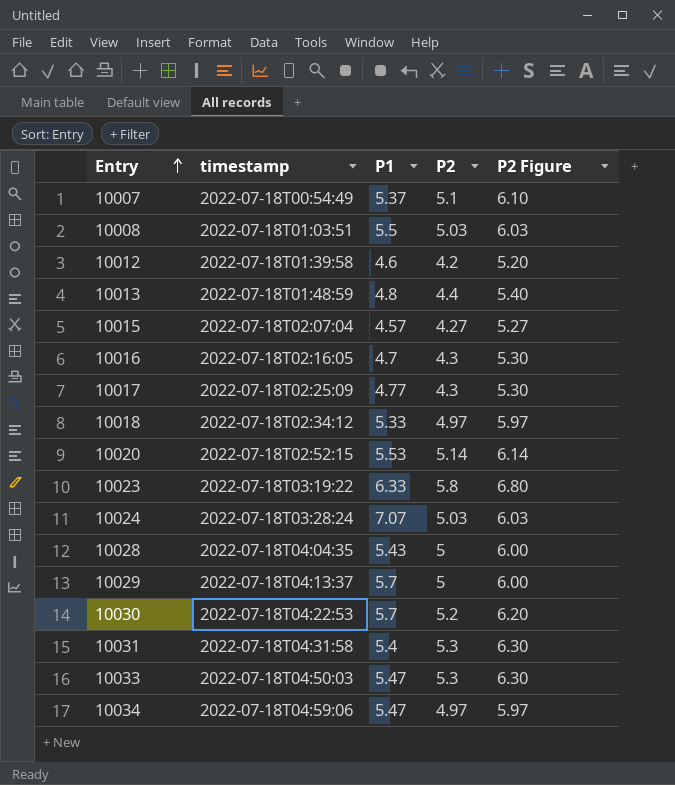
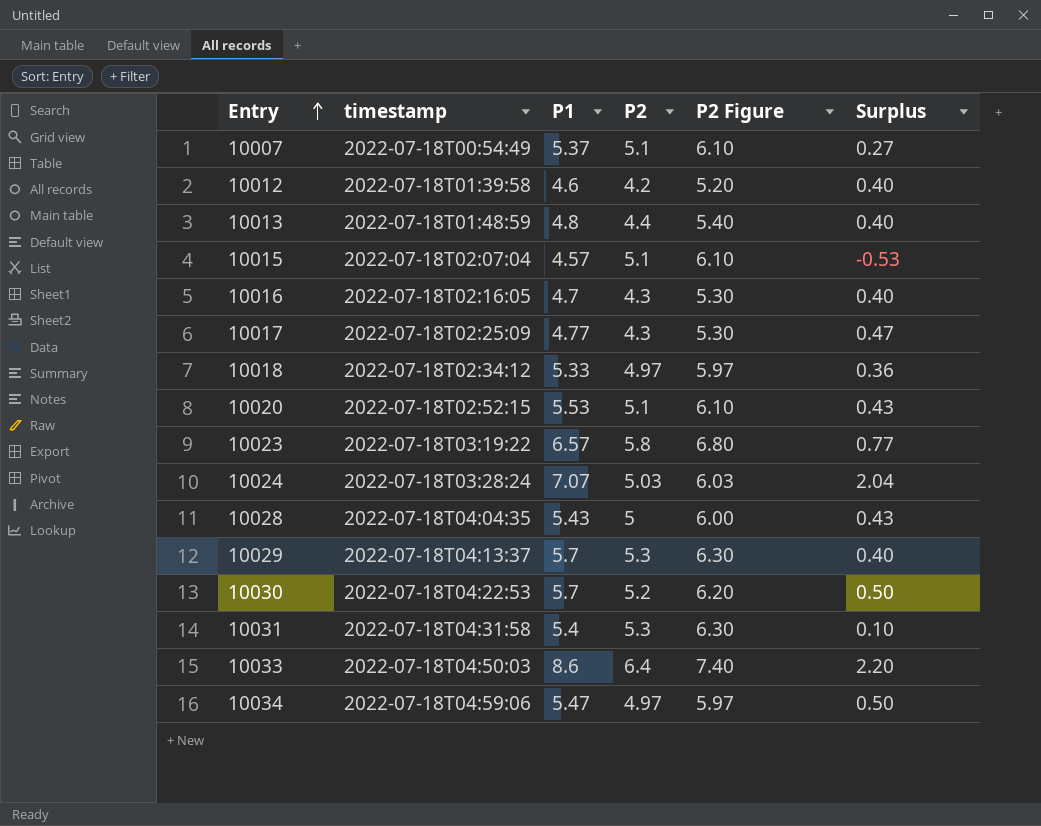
column Surplus | formula: none -> [P1] - [P2]
row 10008: 2022-07-18T01:03:51 | 5.5 | 5.03 | 6.03 -> none
10015 | P2: 4.27 -> 5.1
10015 | P2 Figure: 5.27 -> 6.10
10020 | P2: 5.14 -> 5.1
10020 | P2 Figure: 6.14 -> 6.10
10023 | P1: 6.33 -> 6.57
10029 | P2: 5 -> 5.3
10029 | P2 Figure: 6.00 -> 6.30
10033 | P1: 5.47 -> 8.6
10033 | P2: 5.3 -> 6.4
10033 | P2 Figure: 6.30 -> 7.40

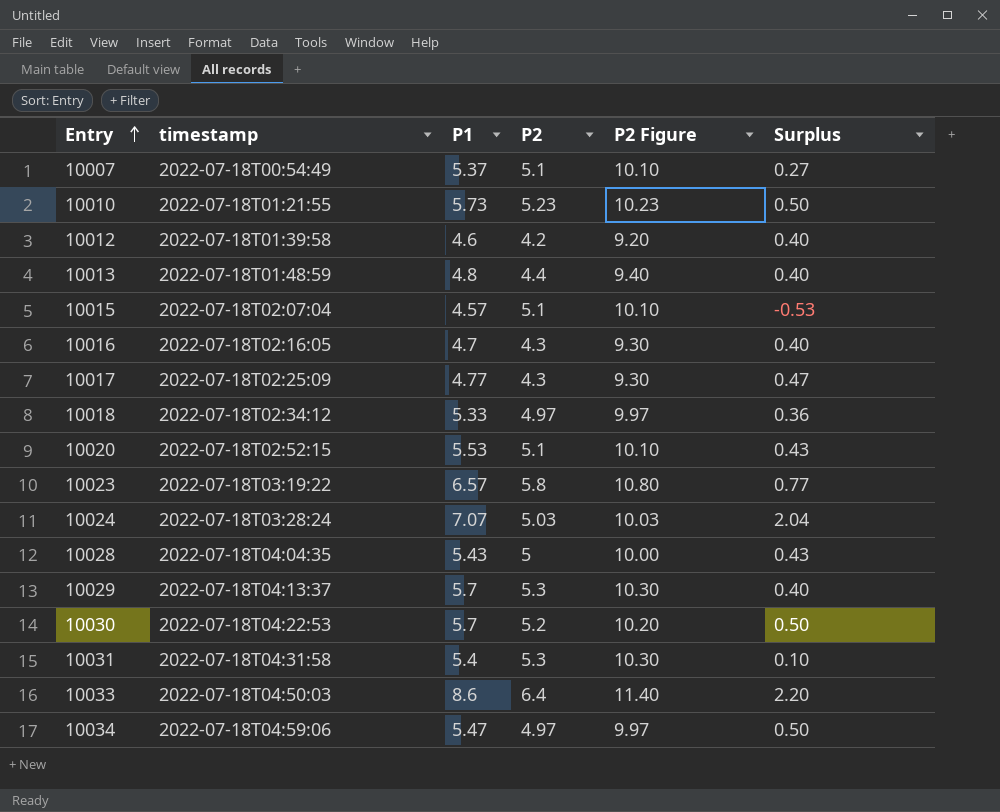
column P2 Figure | formula: [P2] + 1 -> [P2] + 5
row 10010: none -> 2022-07-18T01:21:55 | 5.73 | 5.23 | 10.23 | 0.50

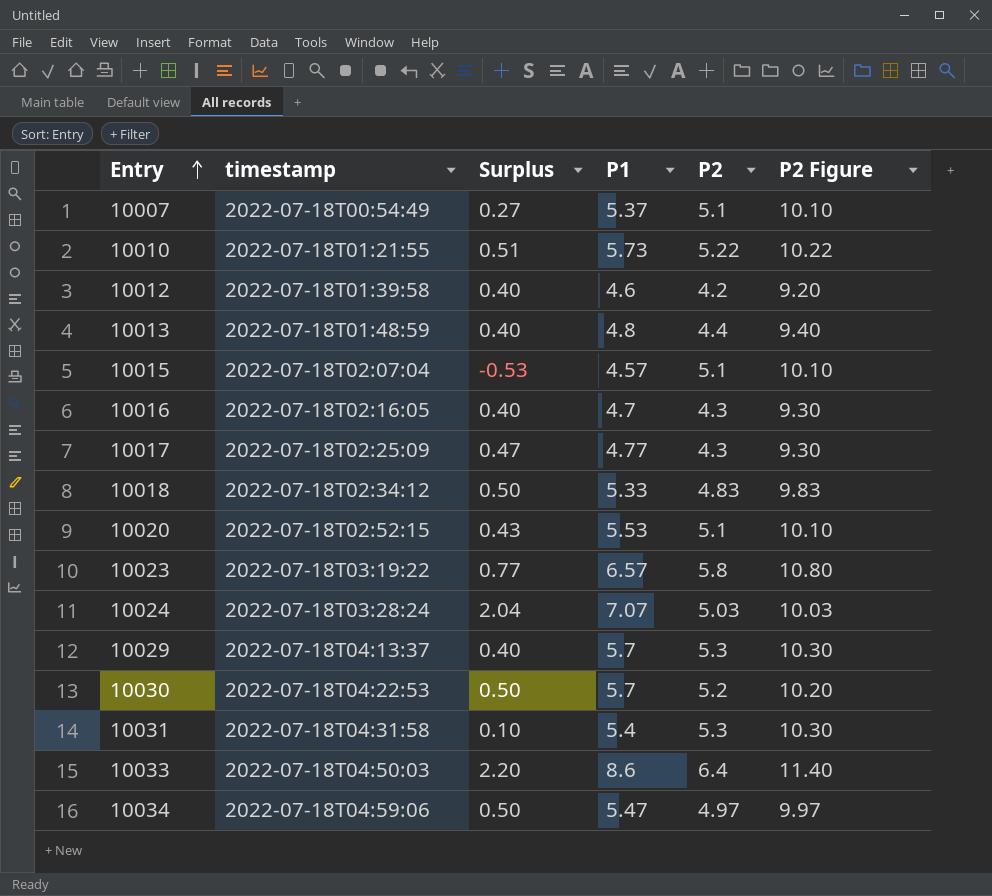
column Surplus | position: 6 -> 3
row 10028: 2022-07-18T04:04:35 | 5.43 | 5 | 10.00 | 0.43 -> none
10010 | Surplus: 0.50 -> 0.51
10010 | P2: 5.23 -> 5.22
10010 | P2 Figure: 10.23 -> 10.22
10018 | Surplus: 0.36 -> 0.50
10018 | P2: 4.97 -> 4.83
10018 | P2 Figure: 9.97 -> 9.83

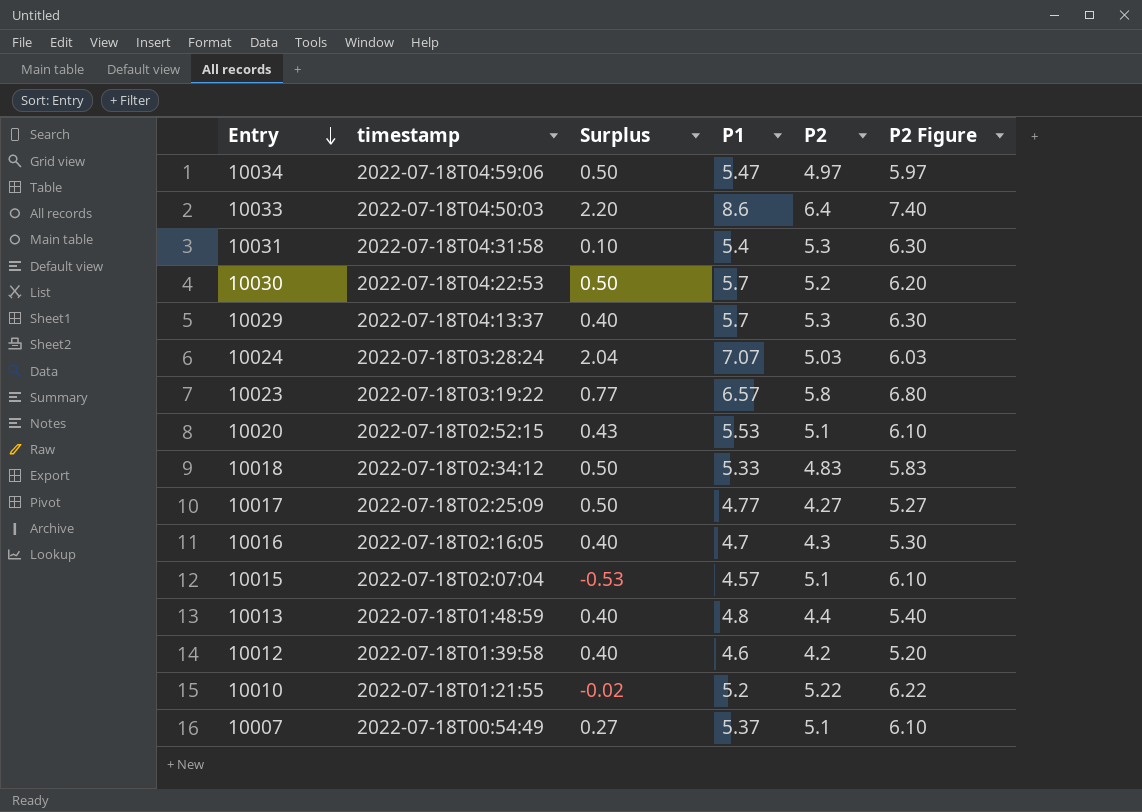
row order: Entry ascending -> Entry descending
column P2 Figure | formula: [P2] + 5 -> [P2] + 1
10017 | Surplus: 0.47 -> 0.50
10017 | P2: 4.3 -> 4.27
10010 | Surplus: 0.51 -> -0.02
10010 | P1: 5.73 -> 5.2

